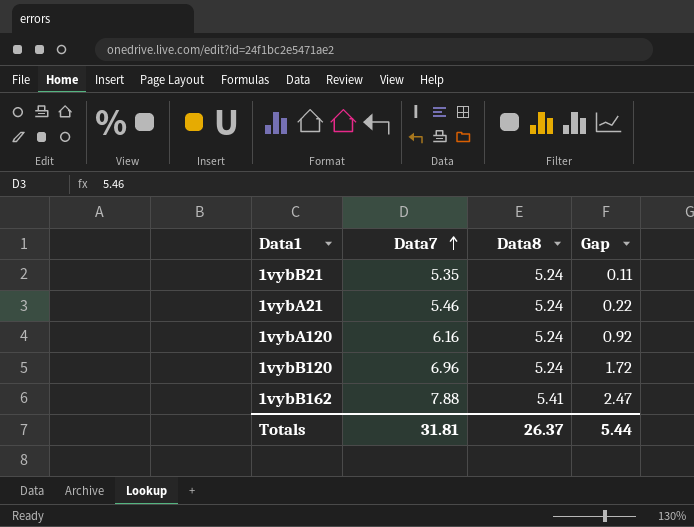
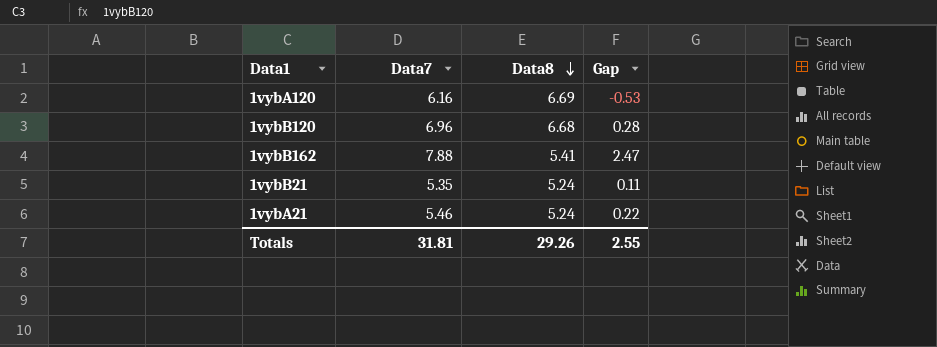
row order: Data7 ascending -> Data8 descending
1vybA120 | Data8: 5.24 -> 6.69
1vybA120 | Gap: 0.92 -> -0.53
1vybB120 | Data8: 5.24 -> 6.68
1vybB120 | Gap: 1.72 -> 0.28
Totals | Data8: 26.37 -> 29.26
Totals | Gap: 5.44 -> 2.55

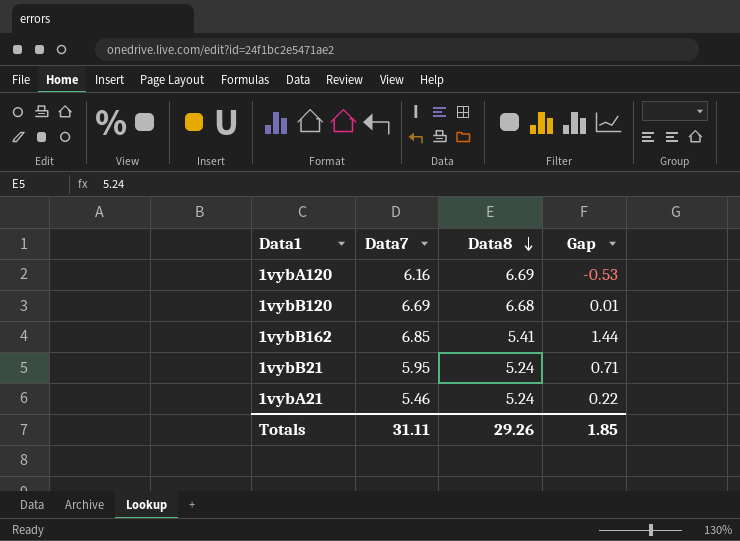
1vybB120 | Data7: 6.96 -> 6.69
1vybB120 | Gap: 0.28 -> 0.01
1vybB162 | Data7: 7.88 -> 6.85
1vybB162 | Gap: 2.47 -> 1.44
1vybB21 | Data7: 5.35 -> 5.95
1vybB21 | Gap: 0.11 -> 0.71
Totals | Data7: 31.81 -> 31.11
Totals | Gap: 2.55 -> 1.85

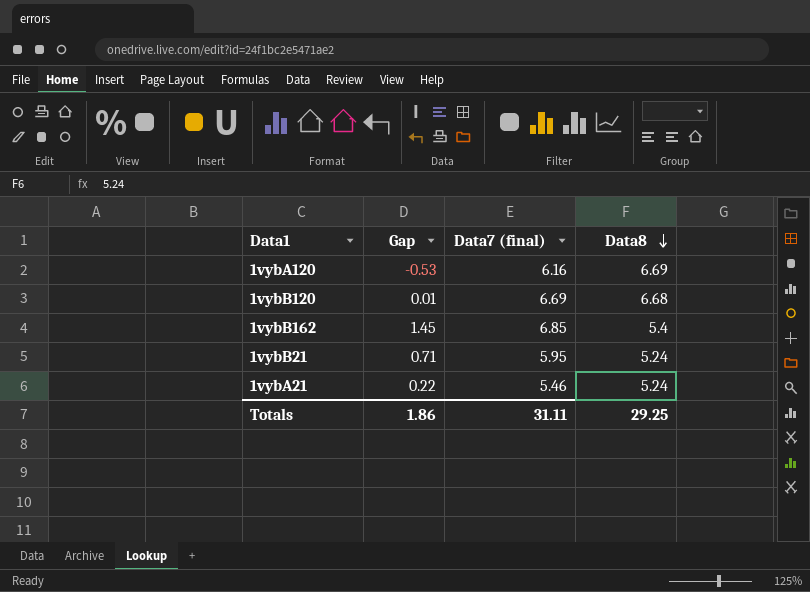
column Gap | position: 4 -> 2
column name: Data7 -> Data7 (final)
1vybB162 | Gap: 1.44 -> 1.45
1vybB162 | Data8: 5.41 -> 5.4
Totals | Gap: 1.85 -> 1.86
Totals | Data8: 29.26 -> 29.25

